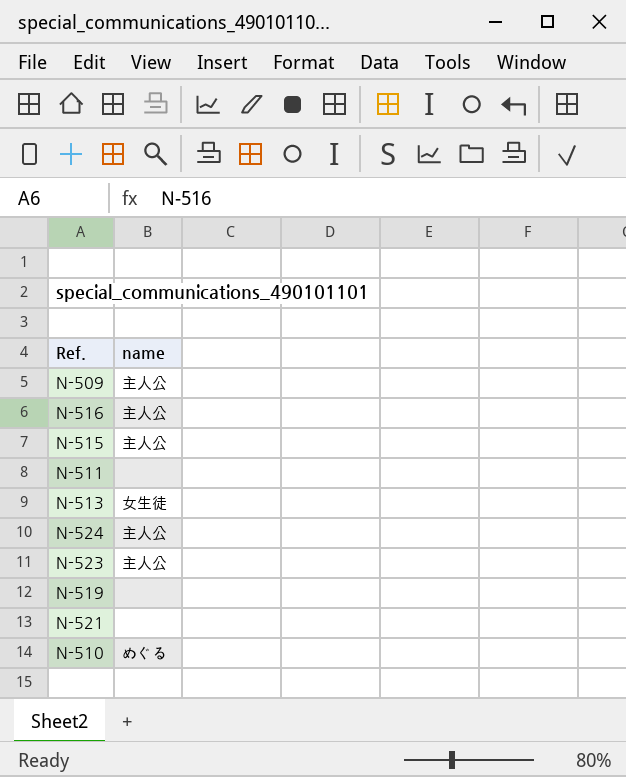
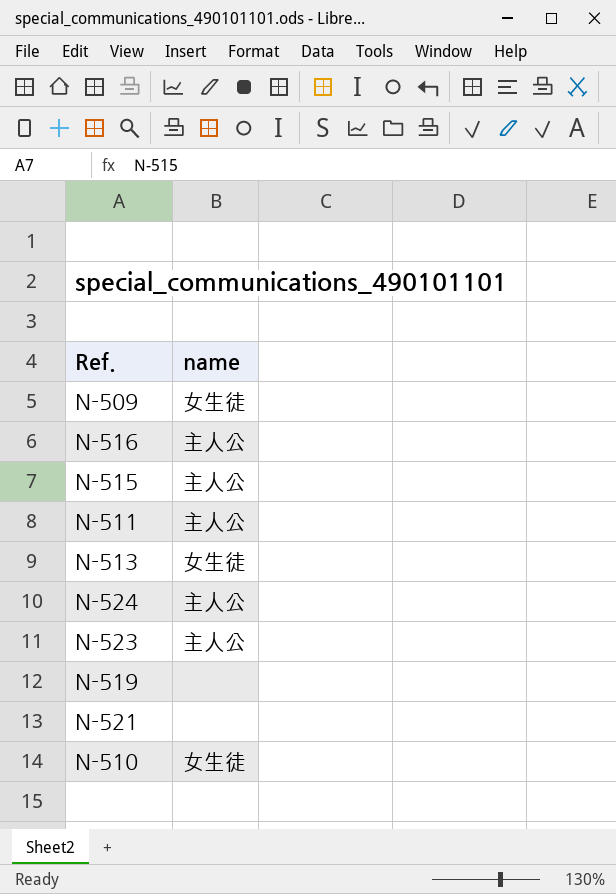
N-509 | name: 主人公 -> 女生徒
N-511 | name: none -> 主人公
N-510 | name: めぐる -> 女生徒

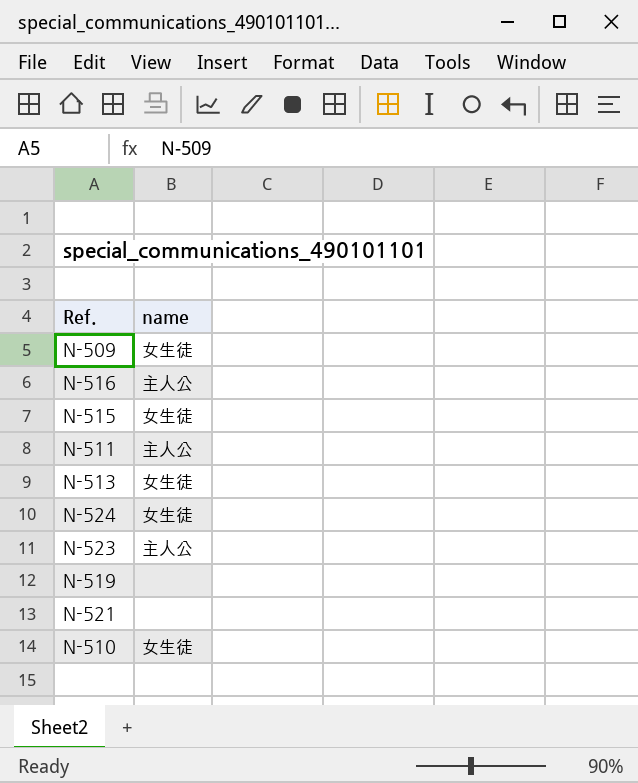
N-515 | name: 主人公 -> 女生徒
N-524 | name: 主人公 -> 女生徒

